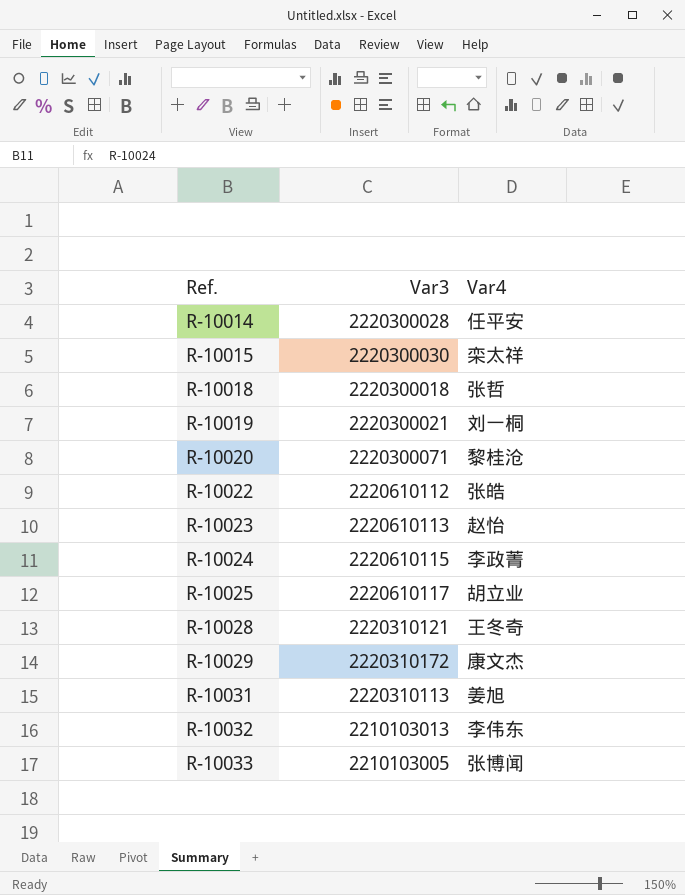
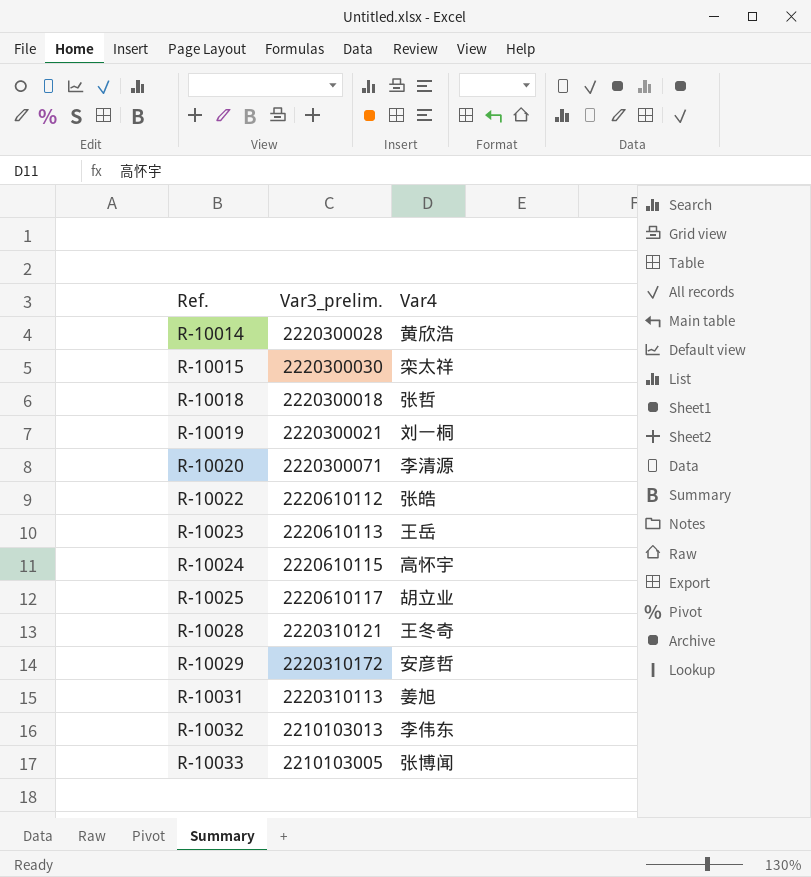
column name: Var3 -> Var3_prelim.
R-10014 | Var4: 任平安 -> 黄欣浩
R-10020 | Var4: 黎桂沧 -> 李清源
R-10023 | Var4: 赵怡 -> 王岳
R-10024 | Var4: 李政菁 -> 高怀宇
R-10029 | Var4: 康文杰 -> 安彦哲

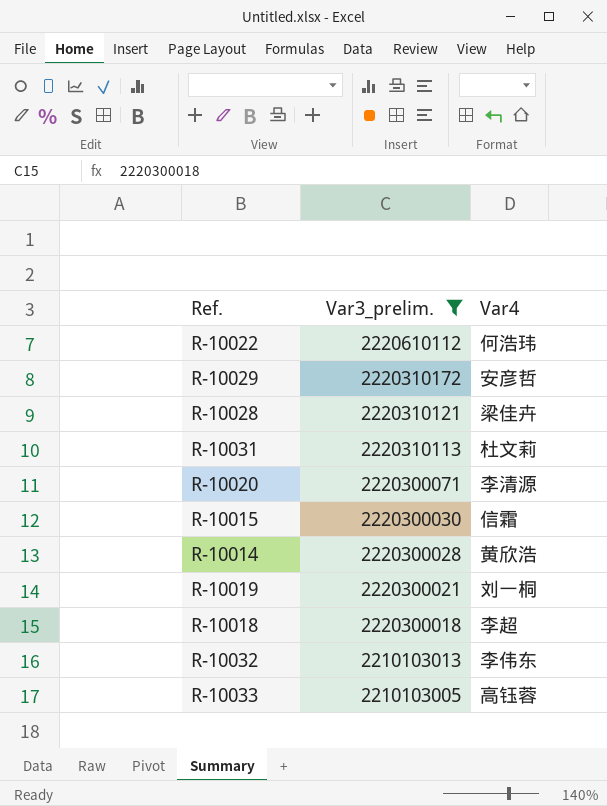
filter: none -> Var3_prelim. <= 2220610112
row order: Ref. ascending -> Var3_prelim. descending
R-10022 | Var4: 张皓 -> 何浩玮
R-10028 | Var4: 王冬奇 -> 梁佳卉
R-10031 | Var4: 姜旭 -> 杜文莉
R-10015 | Var4: 栾太祥 -> 信霜
R-10018 | Var4: 张哲 -> 李超
R-10033 | Var4: 张博闻 -> 高钰蓉

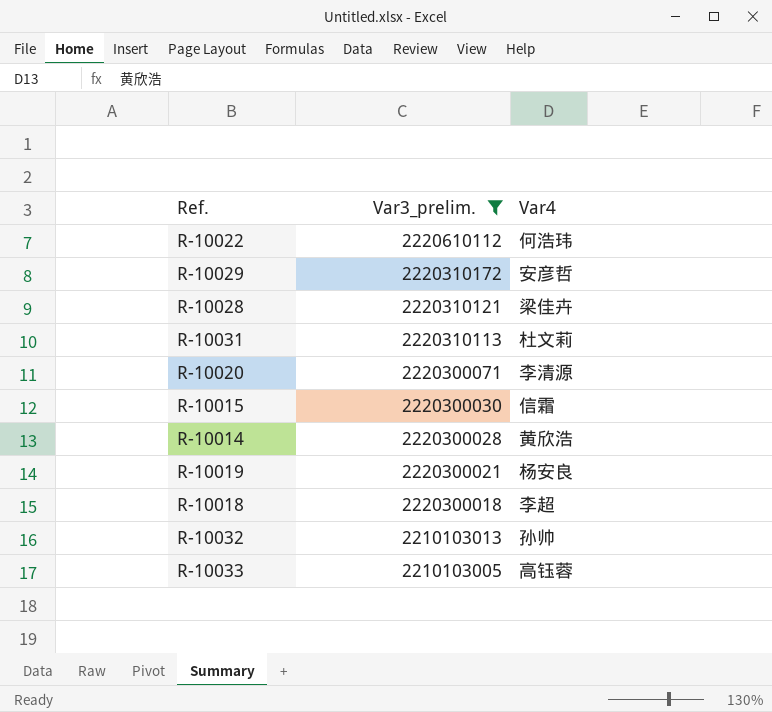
R-10019 | Var4: 刘一桐 -> 杨安良
R-10032 | Var4: 李伟东 -> 孙帅

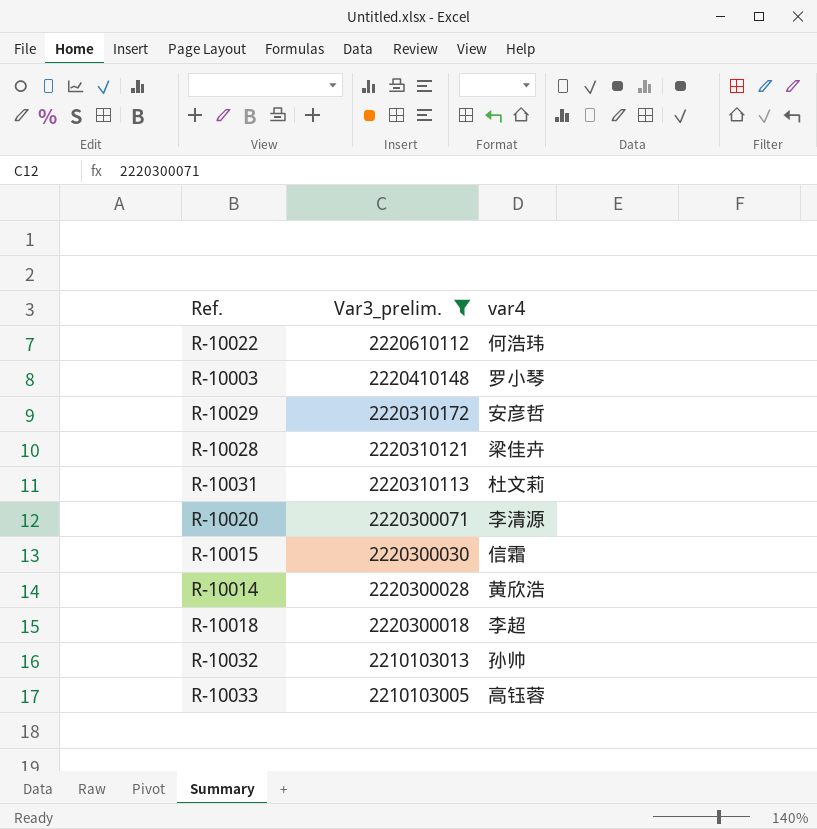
column name: Var4 -> var4
row R-10019: 2220300021 | 杨安良 -> none
row R-10003: none -> 2220410148 | 罗小琴

